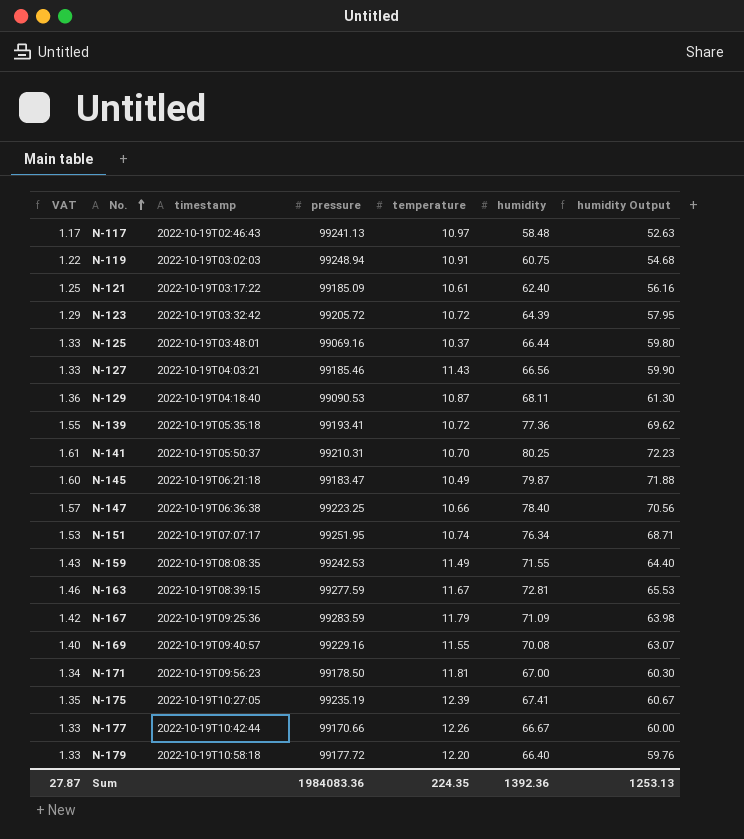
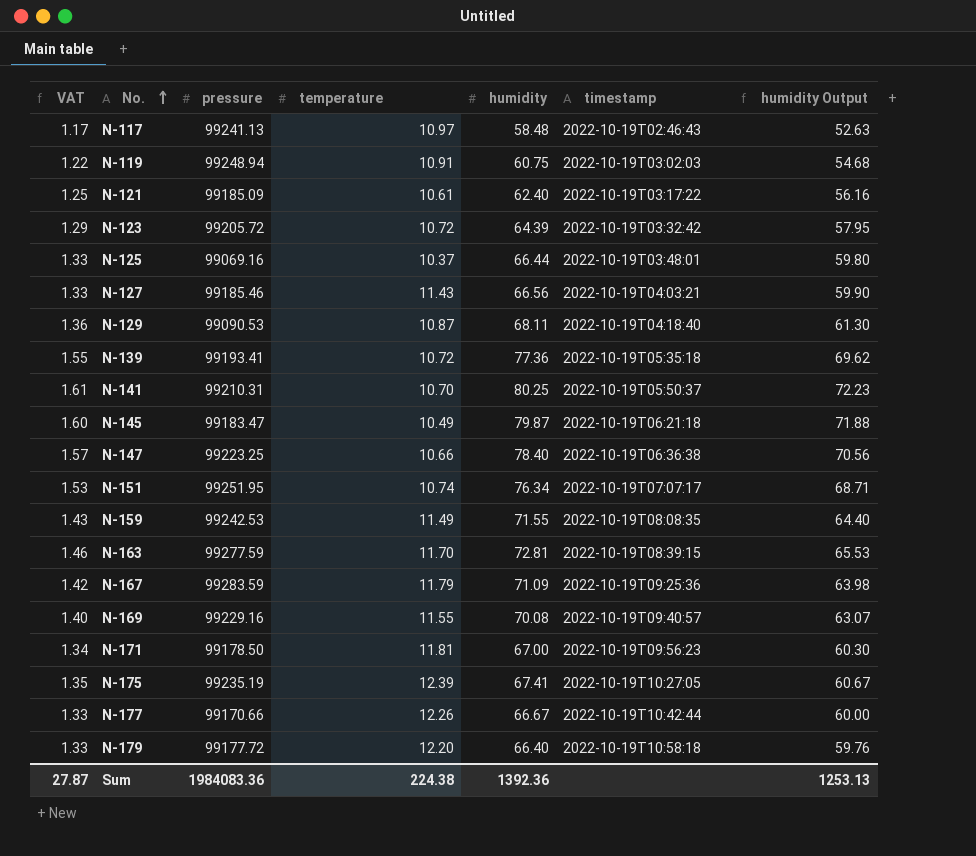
column timestamp | position: 3 -> 6
N-163 | temperature: 11.67 -> 11.70
Sum | temperature: 224.35 -> 224.38

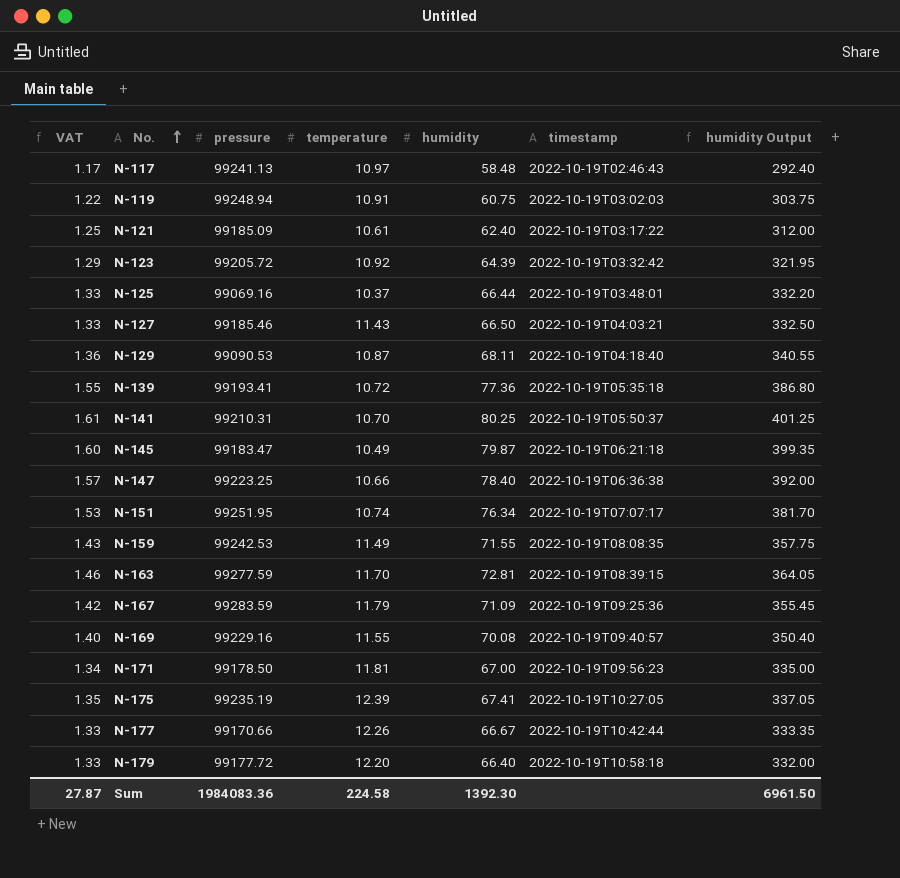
column humidity Output | formula: [humidity] * 0.9 -> [humidity] * 5
N-123 | temperature: 10.72 -> 10.92
N-127 | humidity: 66.56 -> 66.50
Sum | temperature: 224.38 -> 224.58
Sum | humidity: 1392.36 -> 1392.30
Sum | humidity Output: 1253.13 -> 6961.50

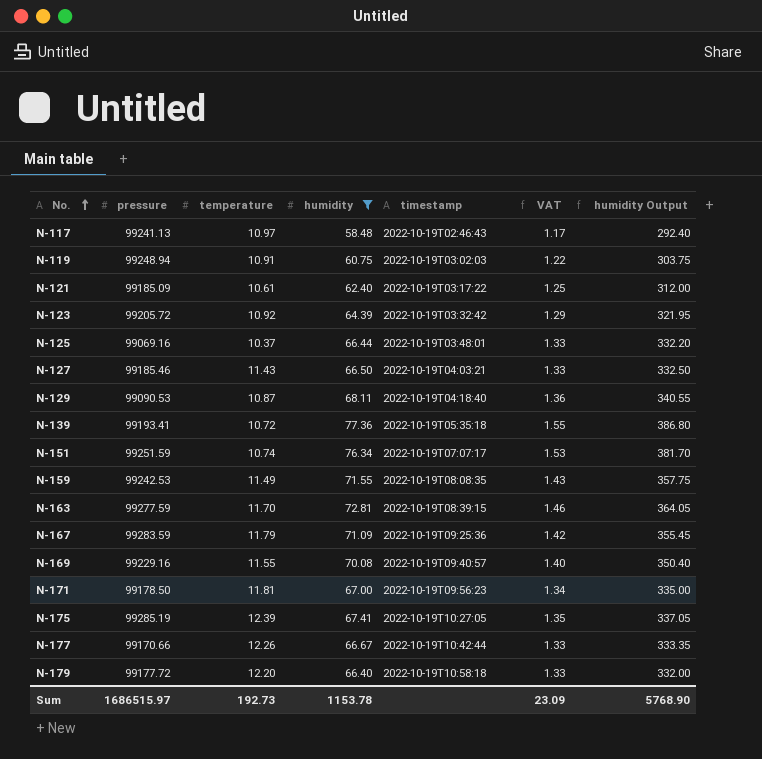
filter: none -> humidity <= 77.36
column VAT | position: 1 -> 6
N-151 | pressure: 99251.95 -> 99251.59
N-175 | pressure: 99235.19 -> 99285.19
Sum | pressure: 1984083.36 -> 1686515.97
Sum | temperature: 224.58 -> 192.73
Sum | humidity: 1392.30 -> 1153.78
Sum | VAT: 27.87 -> 23.09
Sum | humidity Output: 6961.50 -> 5768.90

